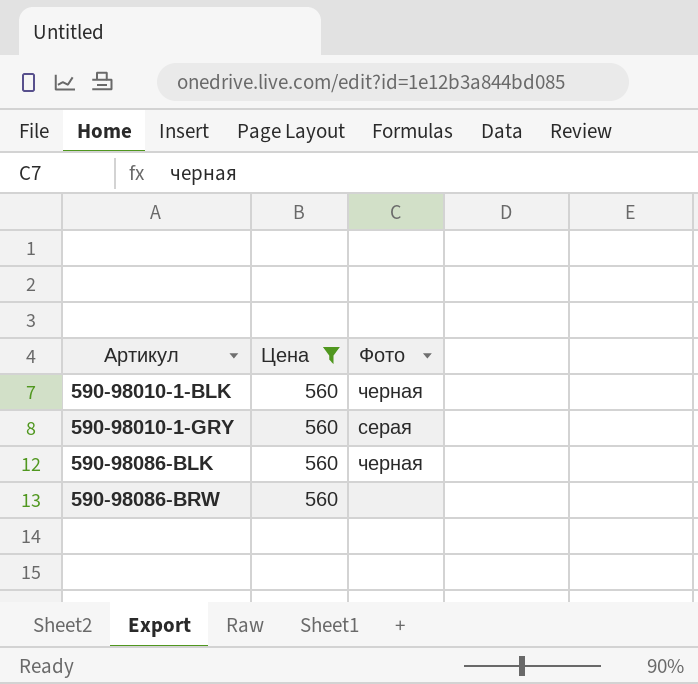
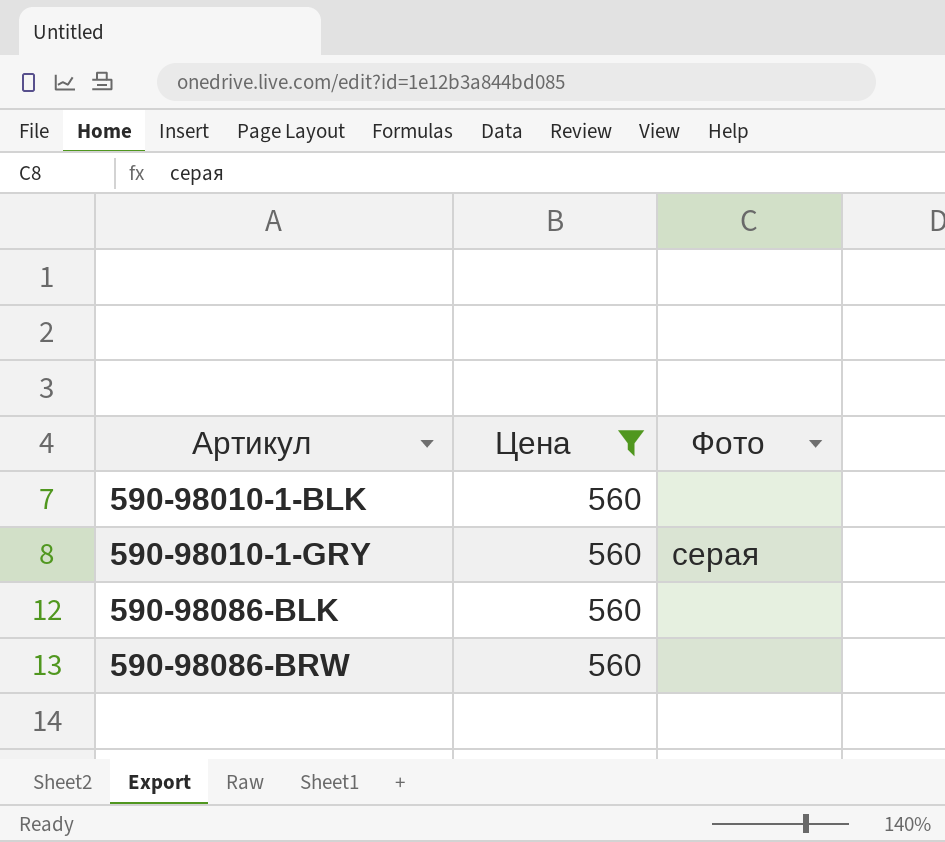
590-98010-1-BLK | Фото: черная -> none
590-98086-BLK | Фото: черная -> none

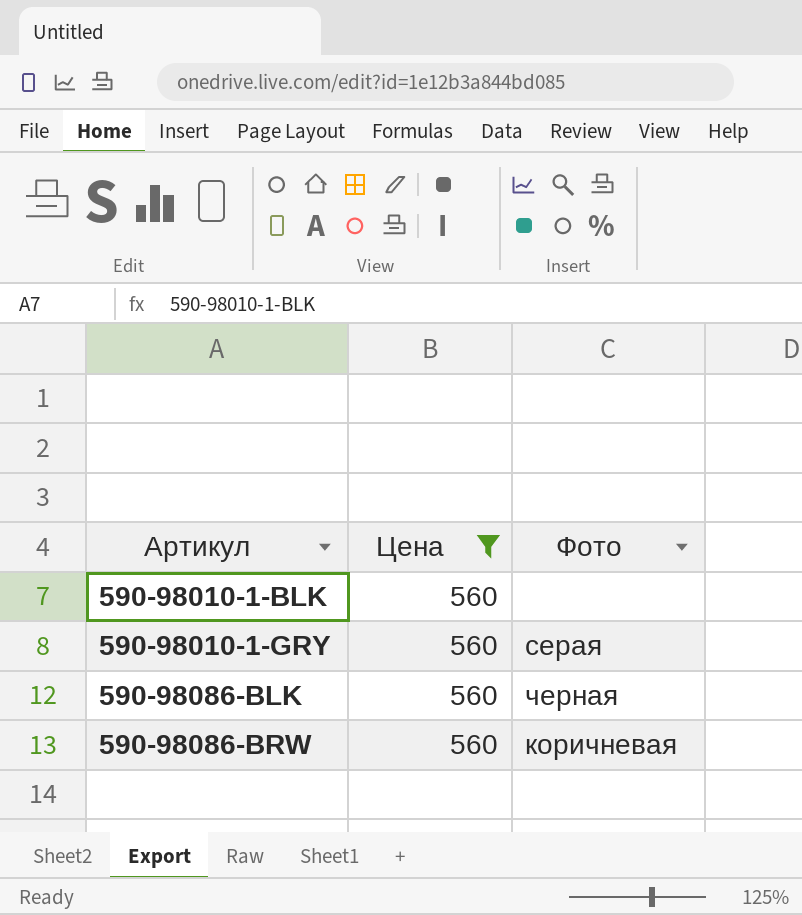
590-98086-BLK | Фото: none -> черная
590-98086-BRW | Фото: none -> коричневая

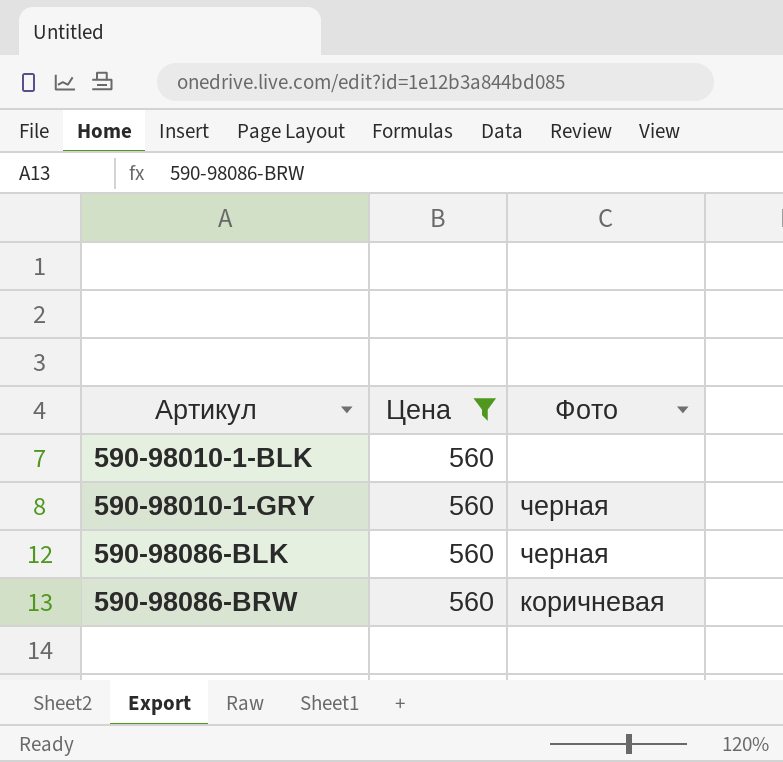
590-98010-1-GRY | Фото: серая -> черная

